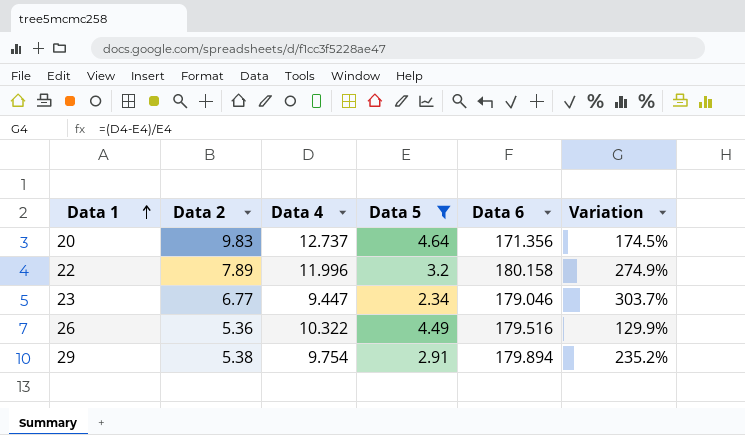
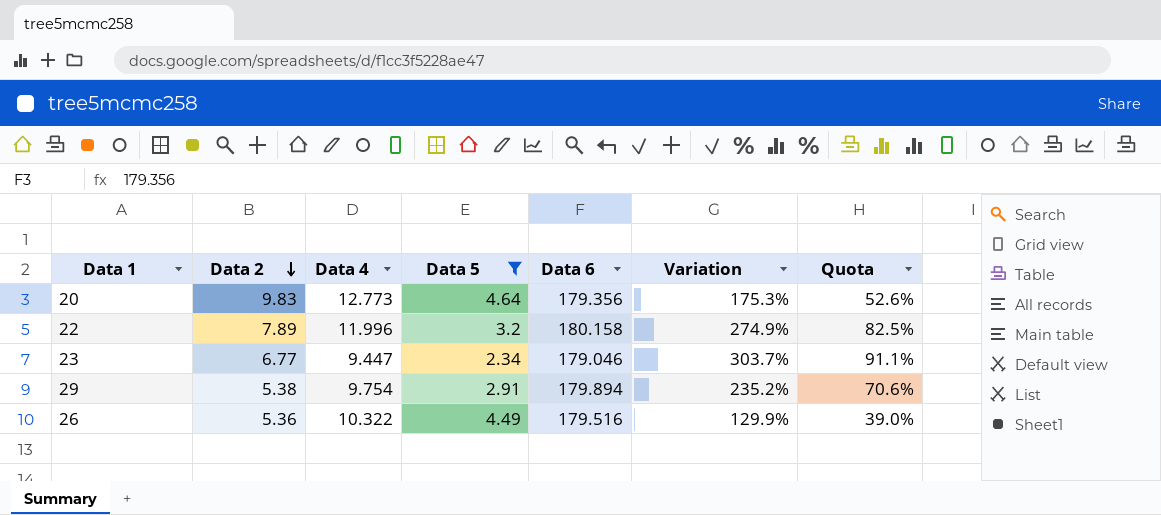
row order: Data 1 ascending -> Data 2 descending
column Quota | formula: none -> [Variation] * 0.3
20 | Data 4: 12.737 -> 12.773
20 | Data 6: 171.356 -> 179.356
20 | Variation: 174.5% -> 175.3%

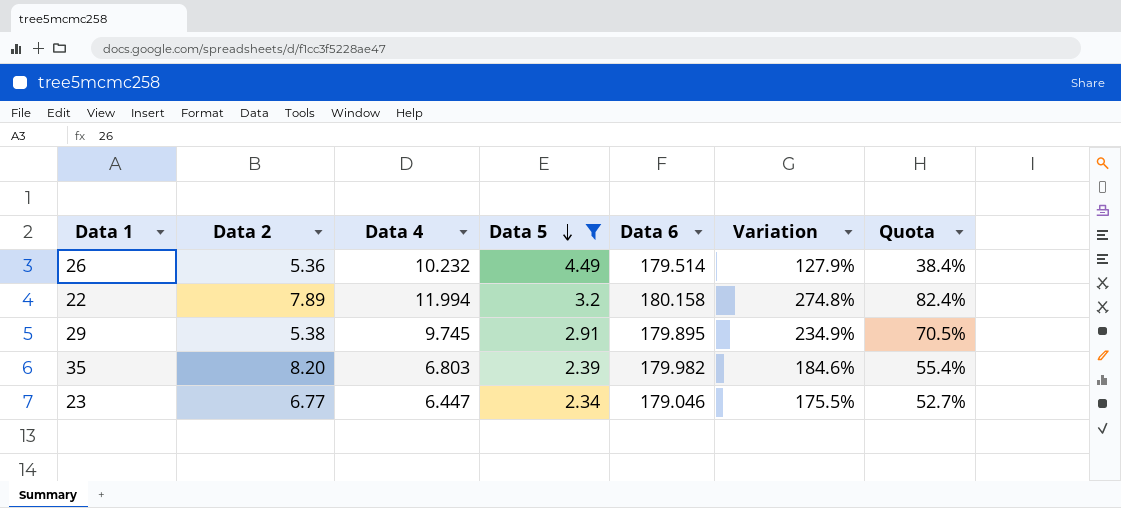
row order: Data 2 descending -> Data 5 descending
row 20: 9.83 | 12.773 | 4.64 | 179.356 | 175.3% | 52.6% -> none
26 | Data 4: 10.322 -> 10.232
26 | Data 6: 179.516 -> 179.514
26 | Variation: 129.9% -> 127.9%
26 | Quota: 39.0% -> 38.4%
22 | Data 4: 11.996 -> 11.994
22 | Variation: 274.9% -> 274.8%
22 | Quota: 82.5% -> 82.4%
29 | Data 4: 9.754 -> 9.745
29 | Data 6: 179.894 -> 179.895
29 | Variation: 235.2% -> 234.9%
29 | Quota: 70.6% -> 70.5%
row 35: none -> 8.20 | 6.803 | 2.39 | 179.982 | 184.6% | 55.4%
23 | Data 4: 9.447 -> 6.447
23 | Variation: 303.7% -> 175.5%
23 | Quota: 91.1% -> 52.7%

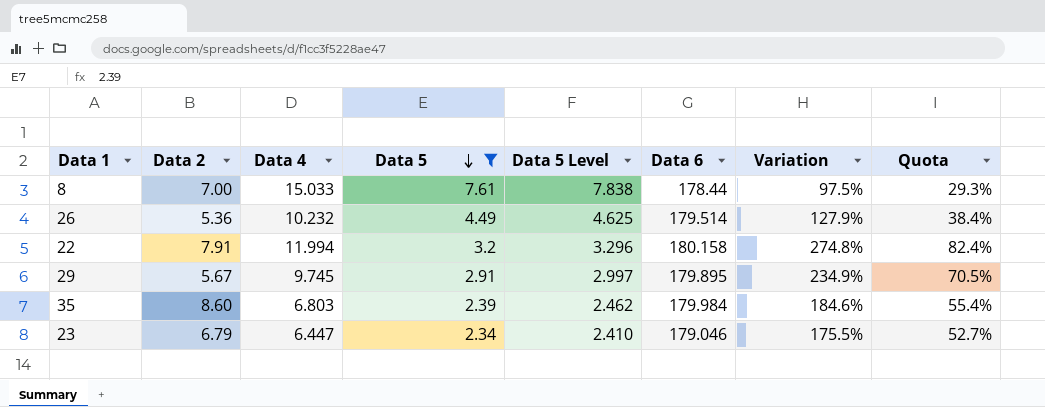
column Data 5 Level | formula: none -> [Data 5] * 1.03
row 8: none -> 7.00 | 15.033 | 7.61 | 7.838 | 178.44 | 97.5% | 29.3%
22 | Data 2: 7.89 -> 7.91
29 | Data 2: 5.38 -> 5.67
35 | Data 2: 8.20 -> 8.60
35 | Data 6: 179.982 -> 179.984
23 | Data 2: 6.77 -> 6.79

